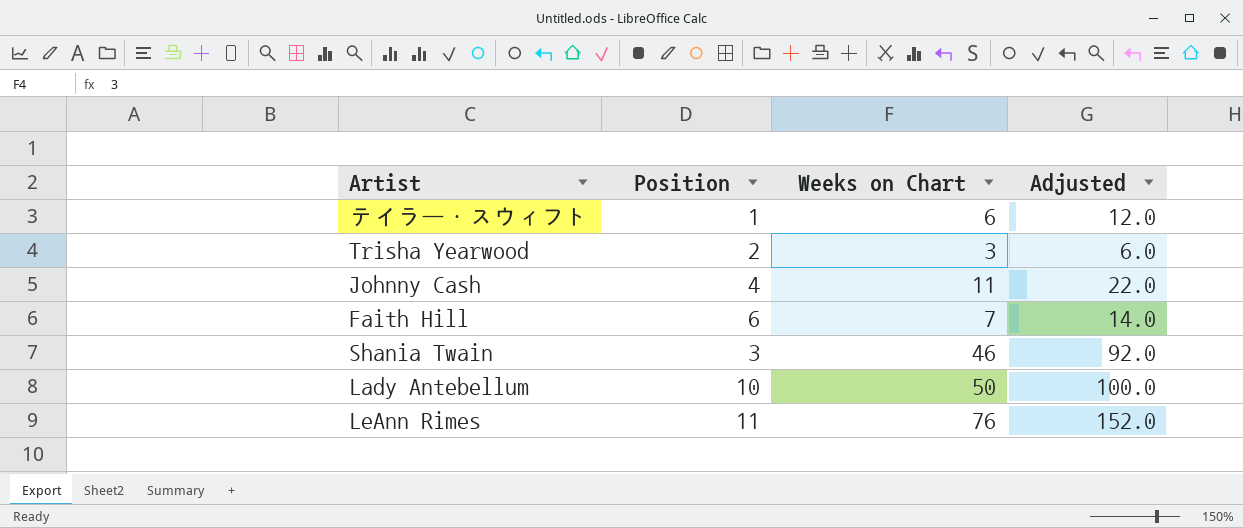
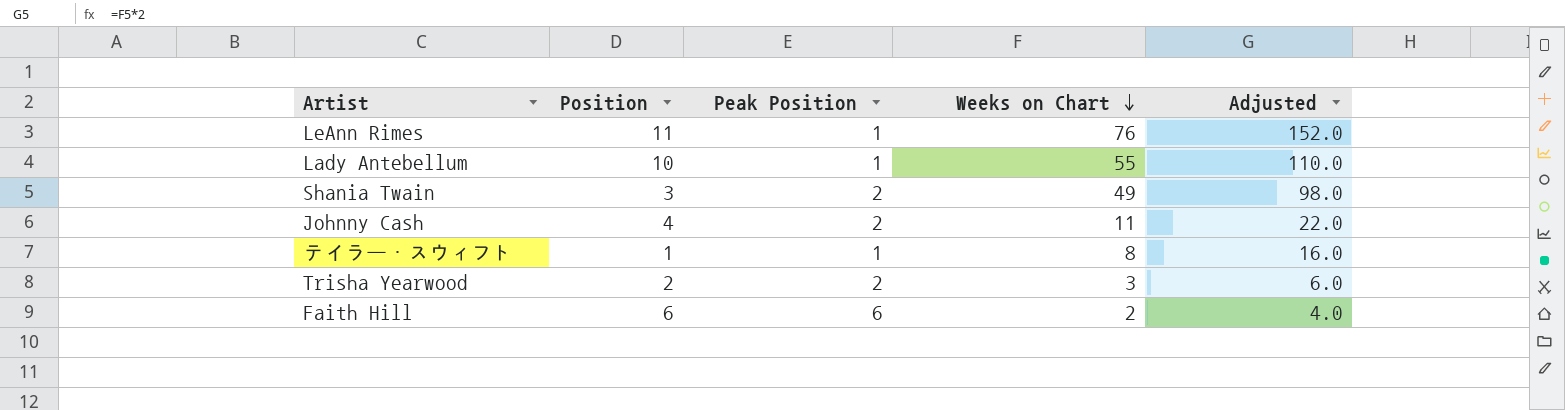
row order: none -> Weeks on Chart descending
column Peak Position | position: none -> 3
Lady Antebellum | Weeks on Chart: 50 -> 55
Lady Antebellum | Adjusted: 100.0 -> 110.0
Shania Twain | Weeks on Chart: 46 -> 49
Shania Twain | Adjusted: 92.0 -> 98.0
テイラー・スウィフト | Weeks on Chart: 6 -> 8
テイラー・スウィフト | Adjusted: 12.0 -> 16.0
Faith Hill | Weeks on Chart: 7 -> 2
Faith Hill | Adjusted: 14.0 -> 4.0

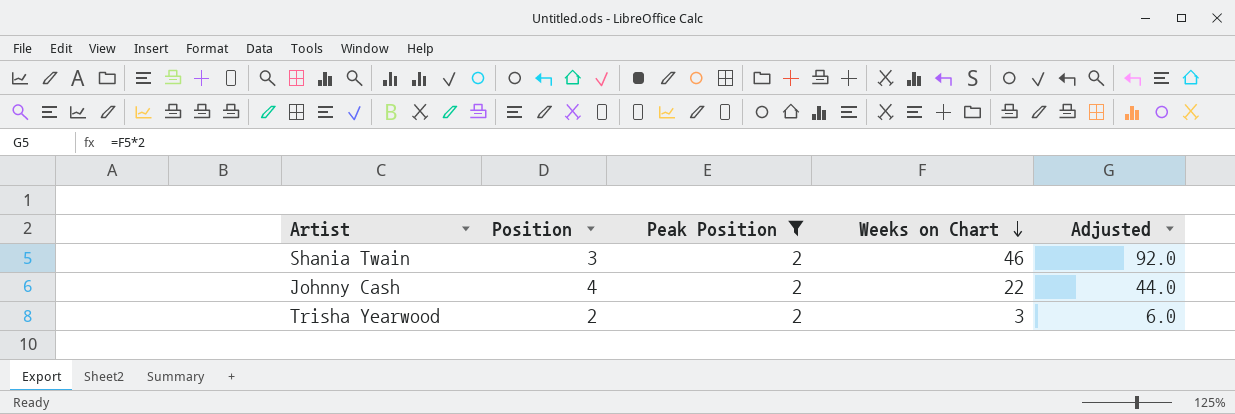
filter: none -> Peak Position = 2
Shania Twain | Weeks on Chart: 49 -> 46
Shania Twain | Adjusted: 98.0 -> 92.0
Johnny Cash | Weeks on Chart: 11 -> 22
Johnny Cash | Adjusted: 22.0 -> 44.0

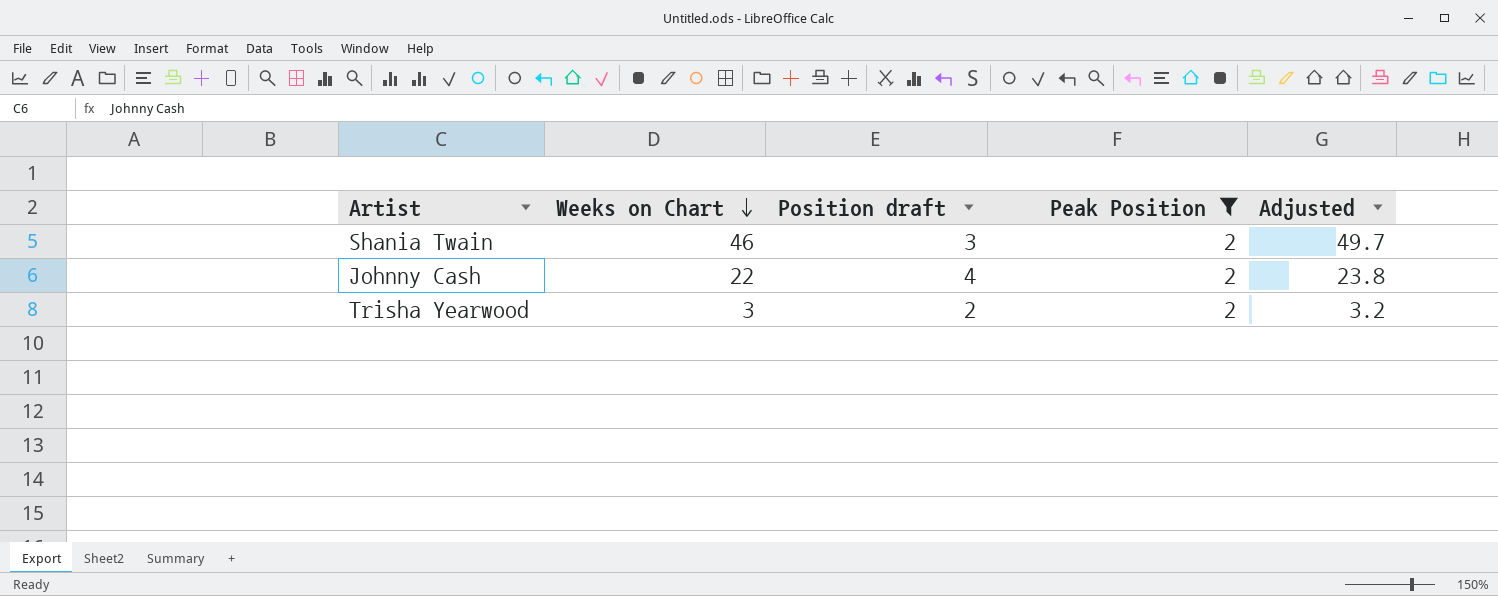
column Weeks on Chart | position: 4 -> 2
column name: Position -> Position draft
column Adjusted | formula: [Weeks on Chart] * 2 -> [Weeks on Chart] * 1.08

